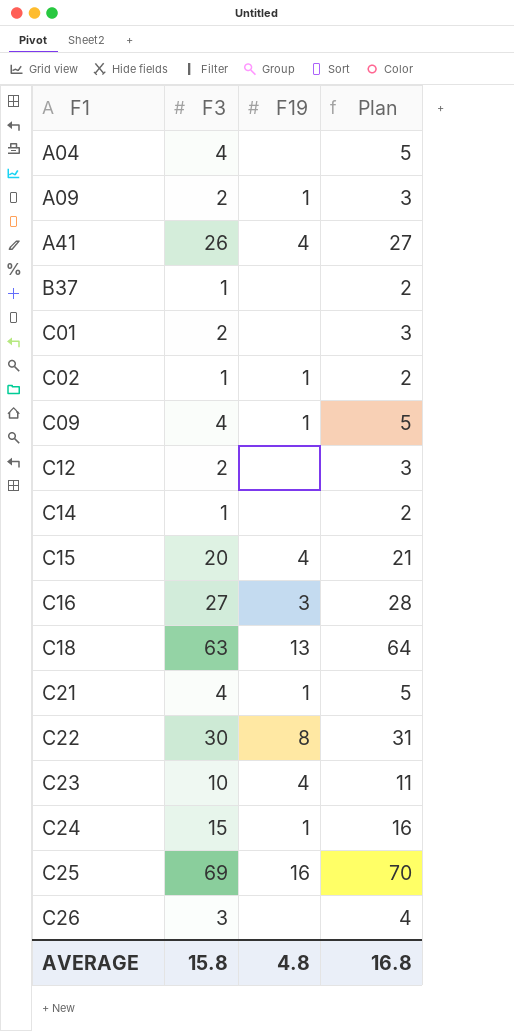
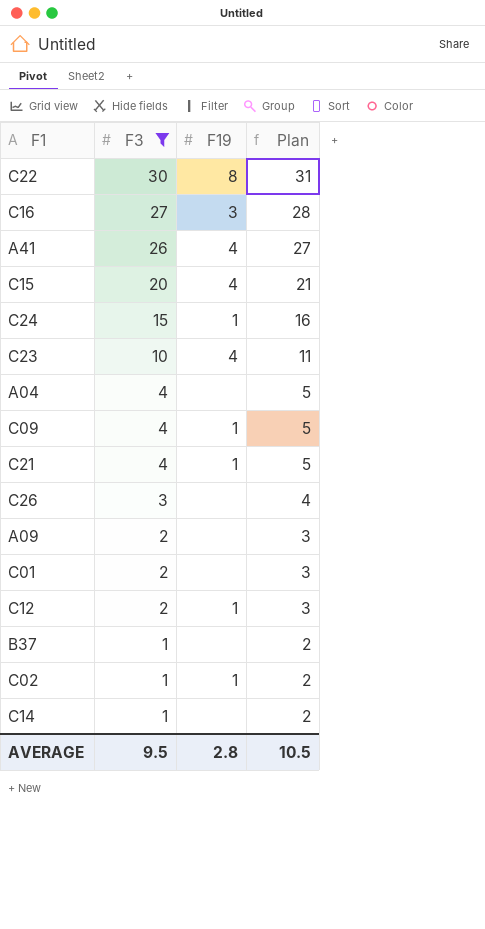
filter: none -> F3 <= 30
row order: F1 ascending -> F3 descending
A09 | F19: 1 -> none
C12 | F19: none -> 1
AVERAGE | F3: 15.8 -> 9.5
AVERAGE | F19: 4.8 -> 2.8
AVERAGE | Plan: 16.8 -> 10.5

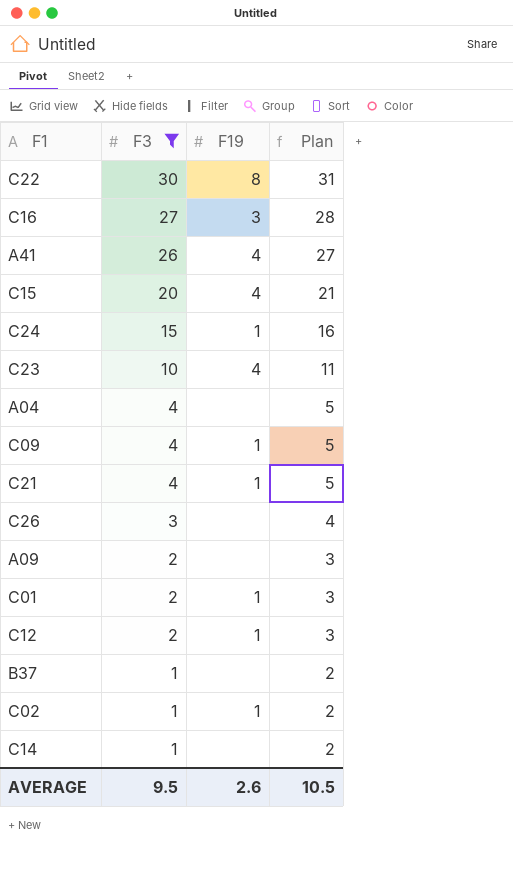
C01 | F19: none -> 1
AVERAGE | F19: 2.8 -> 2.6

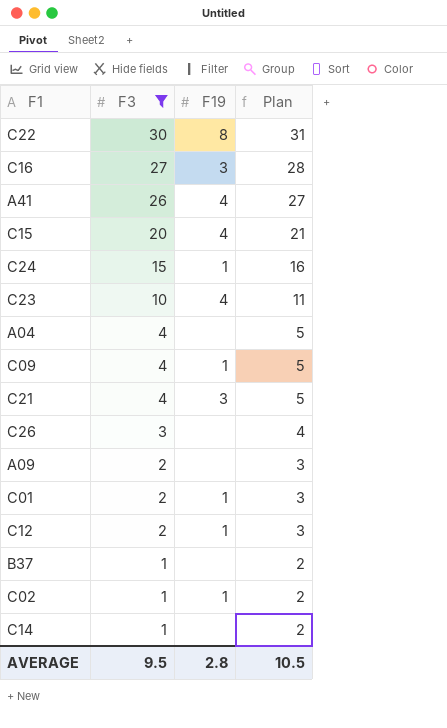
C21 | F19: 1 -> 3
AVERAGE | F19: 2.6 -> 2.8

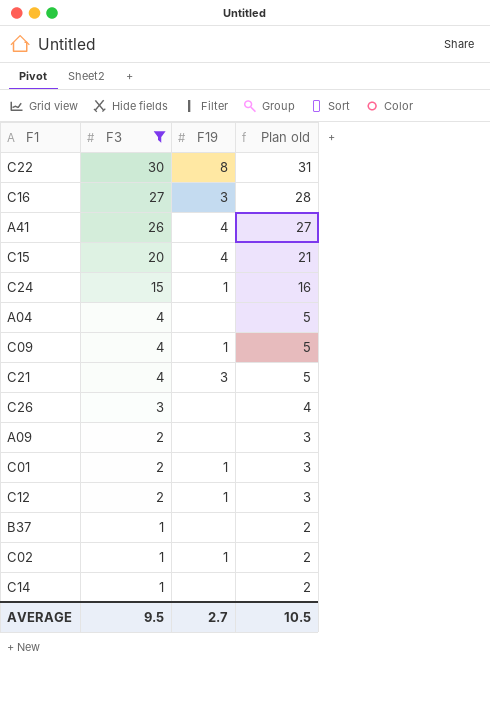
column name: Plan -> Plan old
row C23: 10 | 4 | 11 -> none
AVERAGE | F19: 2.8 -> 2.7

